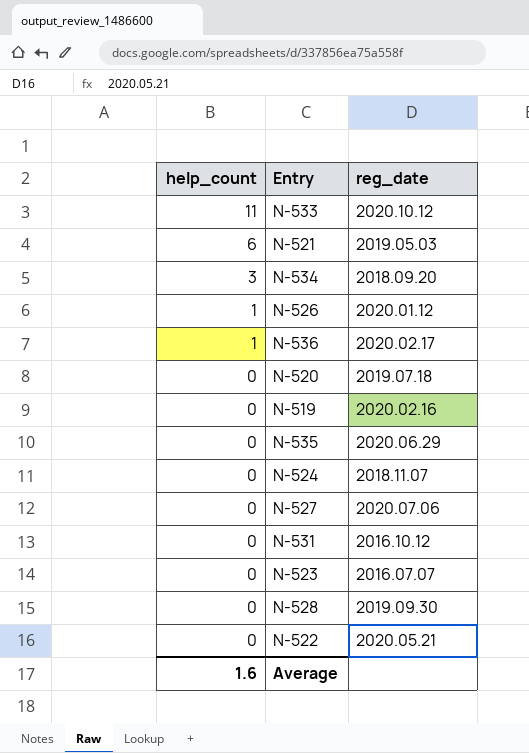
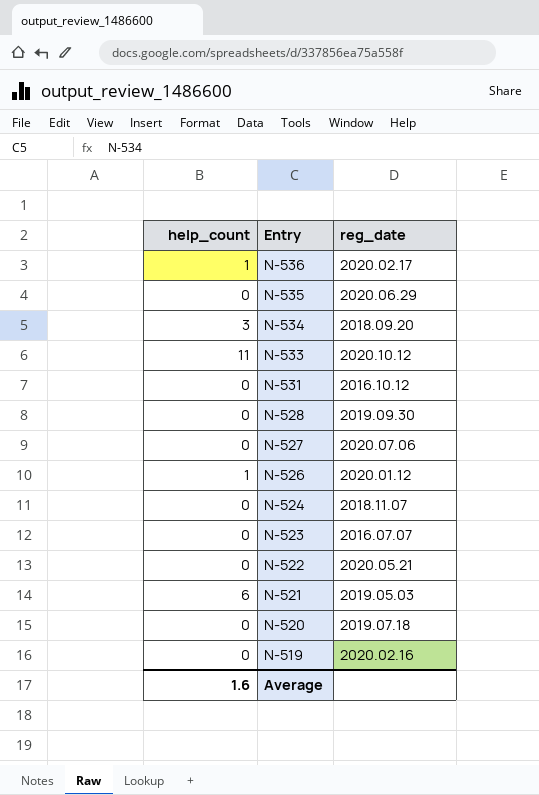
row order: help_count descending -> Entry descending

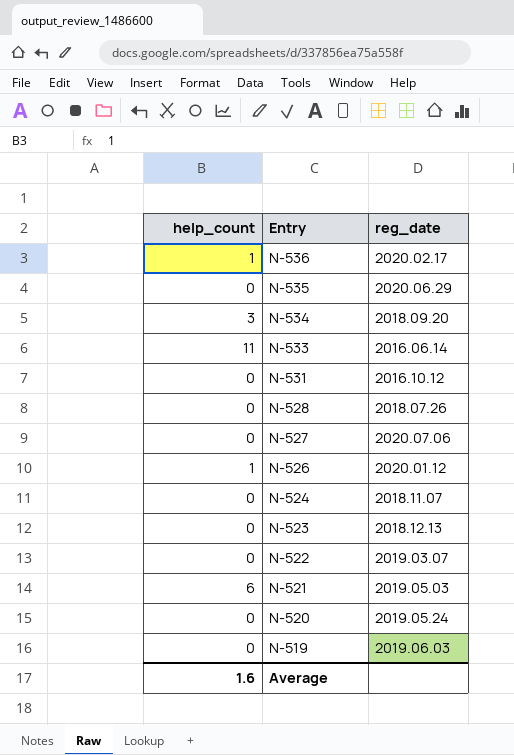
N-533 | reg_date: 2020.10.12 -> 2016.06.14
N-528 | reg_date: 2019.09.30 -> 2018.07.26
N-523 | reg_date: 2016.07.07 -> 2018.12.13
N-522 | reg_date: 2020.05.21 -> 2019.03.07
N-520 | reg_date: 2019.07.18 -> 2019.05.24
N-519 | reg_date: 2020.02.16 -> 2019.06.03

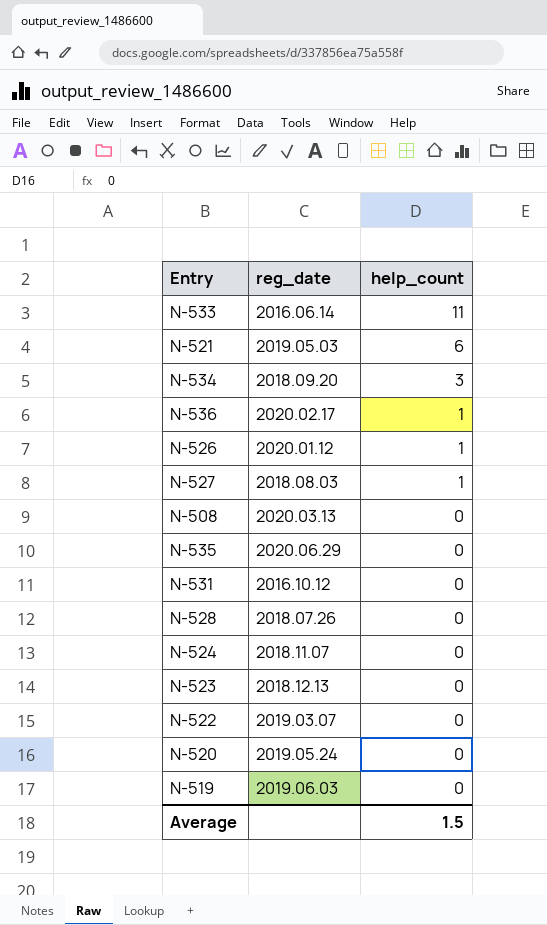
row order: Entry descending -> help_count descending
column help_count | position: 1 -> 3
N-527 | reg_date: 2020.07.06 -> 2018.08.03
N-527 | help_count: 0 -> 1
row N-508: none -> 2020.03.13 | 0
Average | help_count: 1.6 -> 1.5

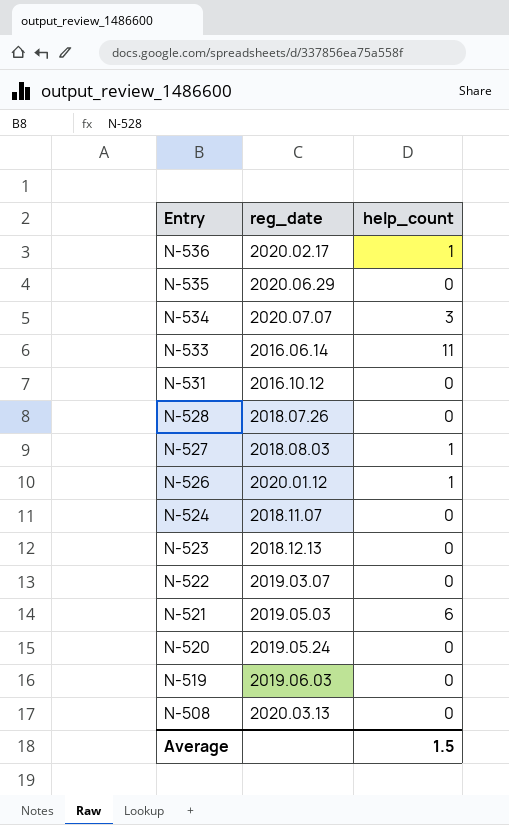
row order: help_count descending -> Entry descending
N-534 | reg_date: 2018.09.20 -> 2020.07.07

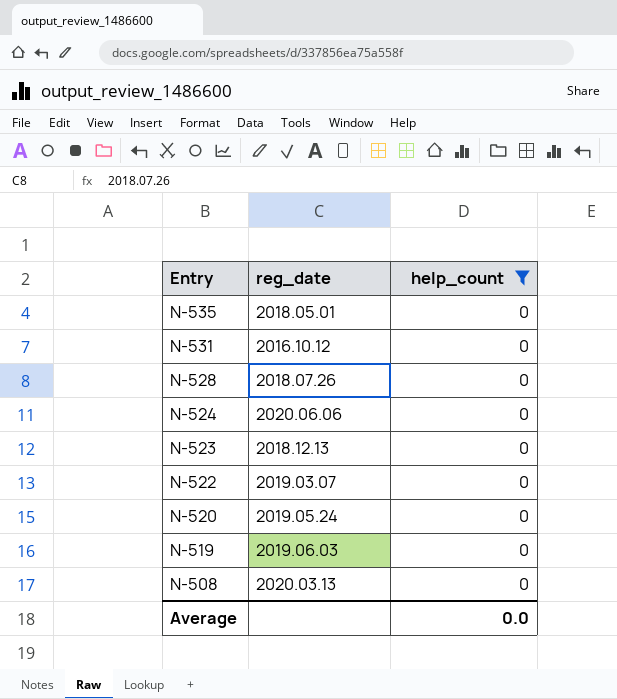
filter: none -> help_count = 0
N-535 | reg_date: 2020.06.29 -> 2018.05.01
N-524 | reg_date: 2018.11.07 -> 2020.06.06
Average | help_count: 1.5 -> 0.0

